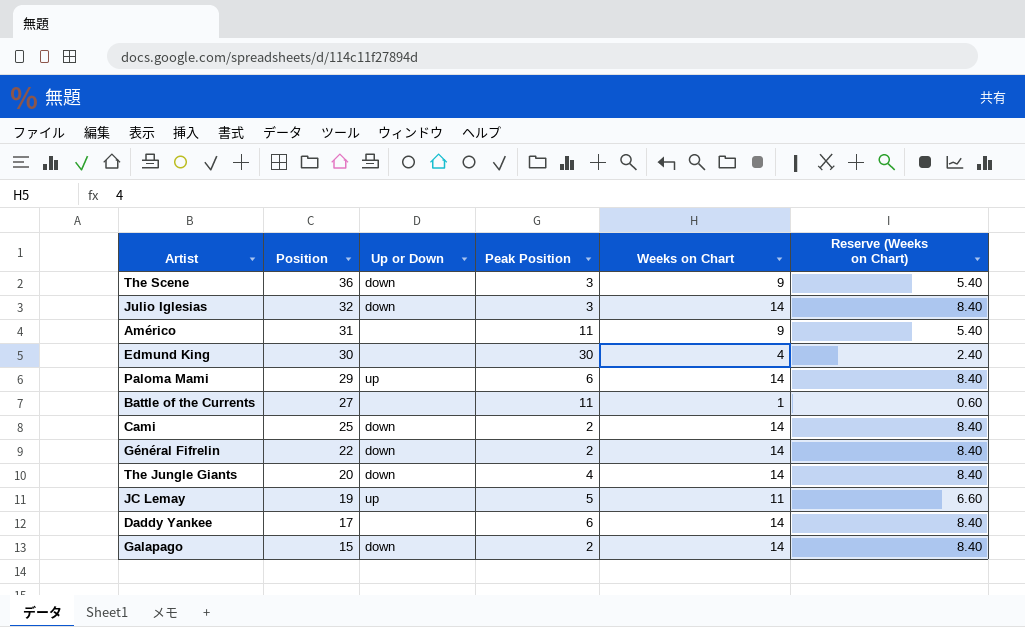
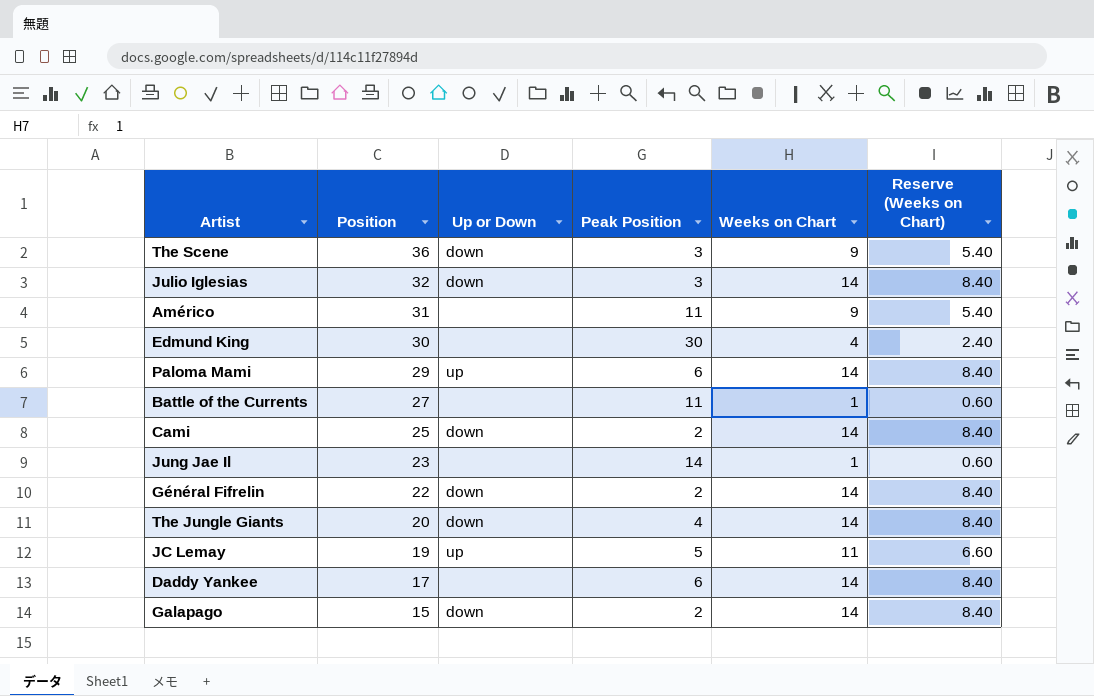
row Jung Jae Il: none -> 23 | none | 14 | 1 | 0.60

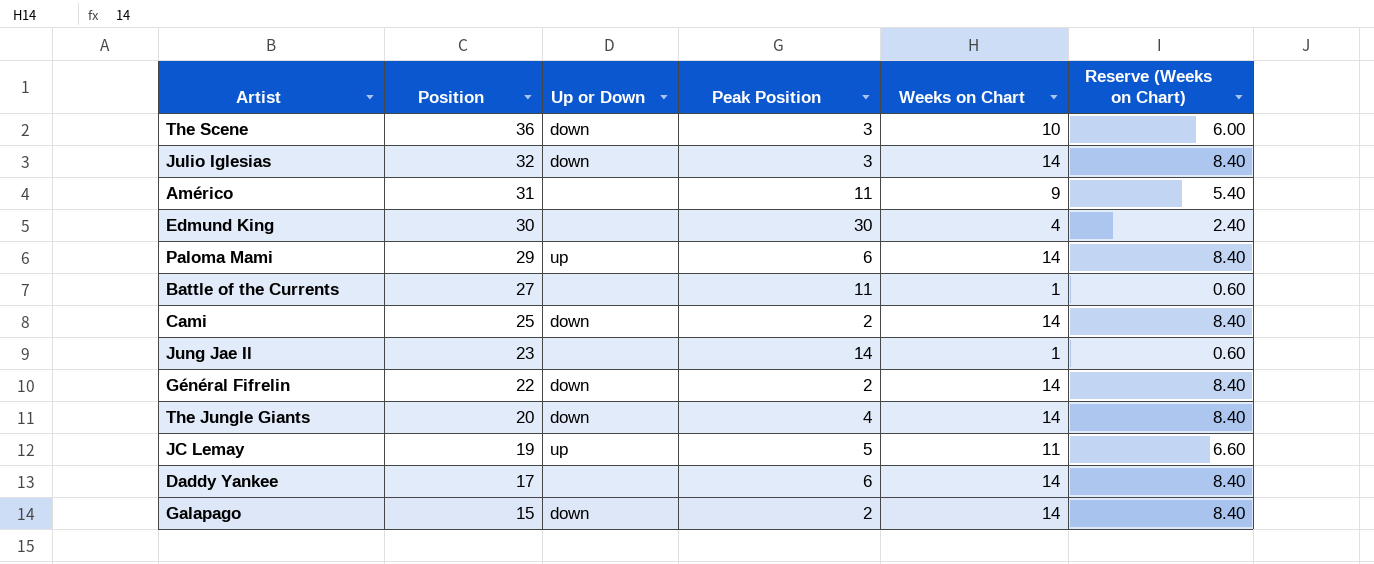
The Scene | Weeks on Chart: 9 -> 10
The Scene | Reserve (Weeks on Chart): 5.40 -> 6.00

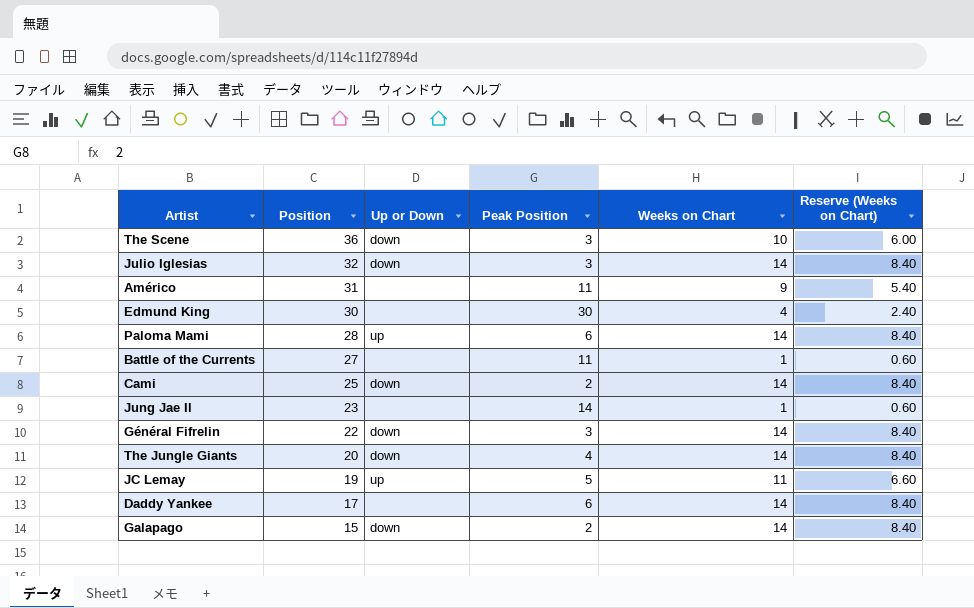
Paloma Mami | Position: 29 -> 28
Général Fifrelin | Peak Position: 2 -> 3

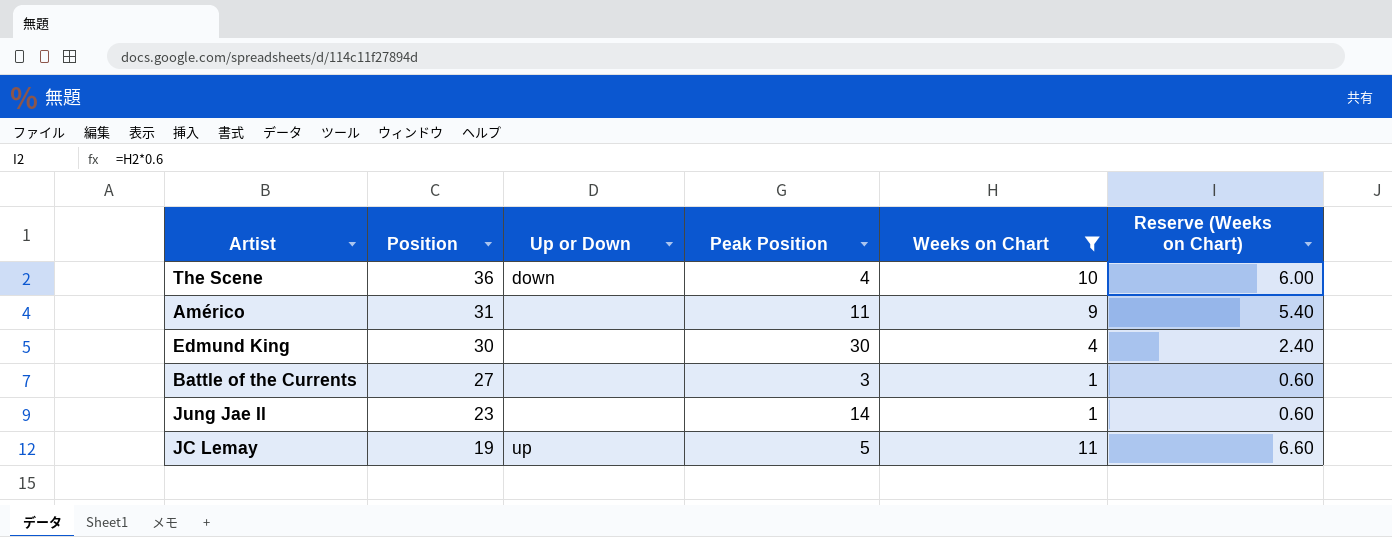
filter: none -> Weeks on Chart != 14
The Scene | Peak Position: 3 -> 4
Battle of the Currents | Peak Position: 11 -> 3

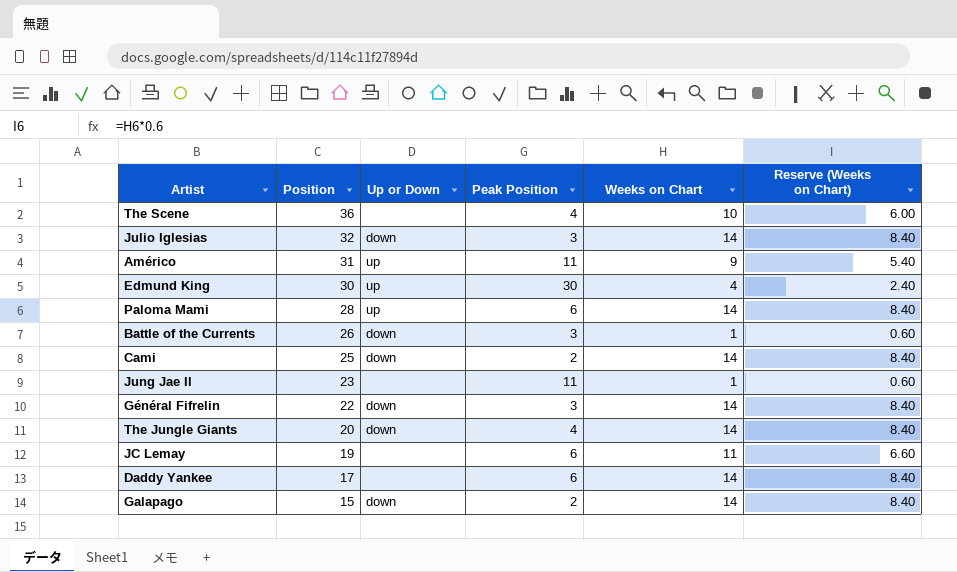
filter: Weeks on Chart != 14 -> none
The Scene | Up or Down: down -> none
Américo | Up or Down: none -> up
Edmund King | Up or Down: none -> up
Battle of the Currents | Position: 27 -> 26
Battle of the Currents | Up or Down: none -> down
Jung Jae Il | Peak Position: 14 -> 11
JC Lemay | Up or Down: up -> none
JC Lemay | Peak Position: 5 -> 6

